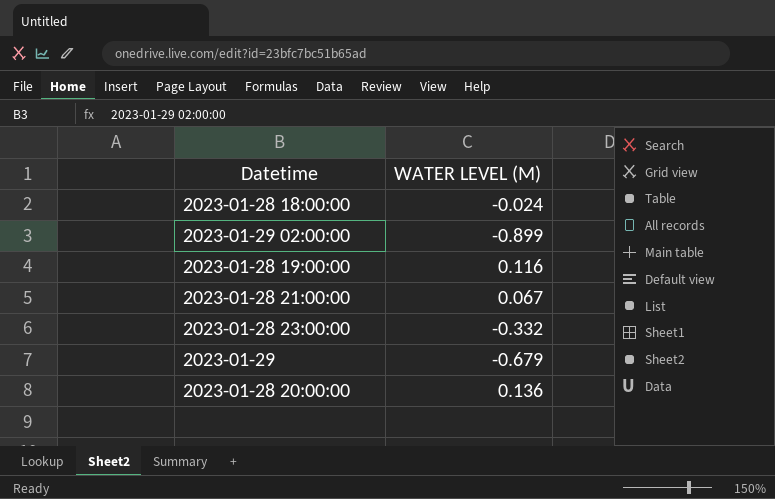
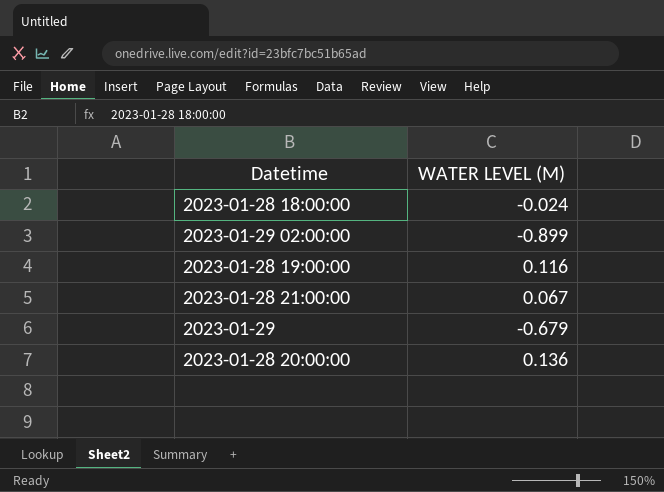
row 2023-01-28 23:00:00: -0.332 -> none

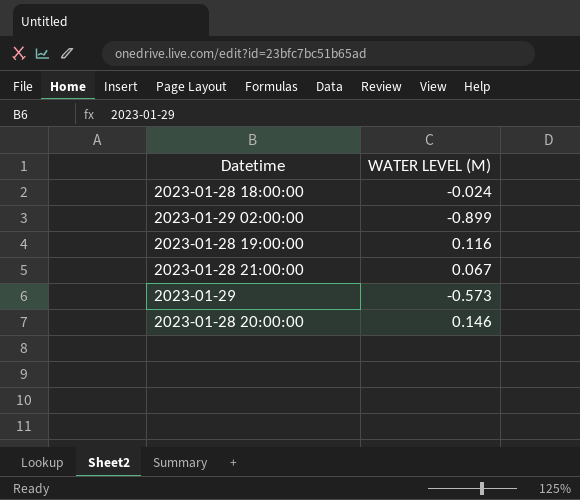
2023-01-29 | WATER LEVEL (M): -0.679 -> -0.573
2023-01-28 20:00:00 | WATER LEVEL (M): 0.136 -> 0.146

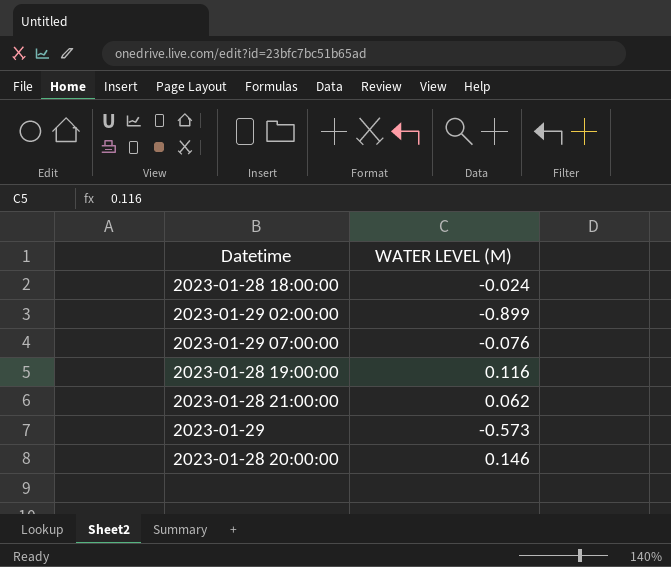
row 2023-01-29 07:00:00: none -> -0.076
2023-01-28 21:00:00 | WATER LEVEL (M): 0.067 -> 0.062

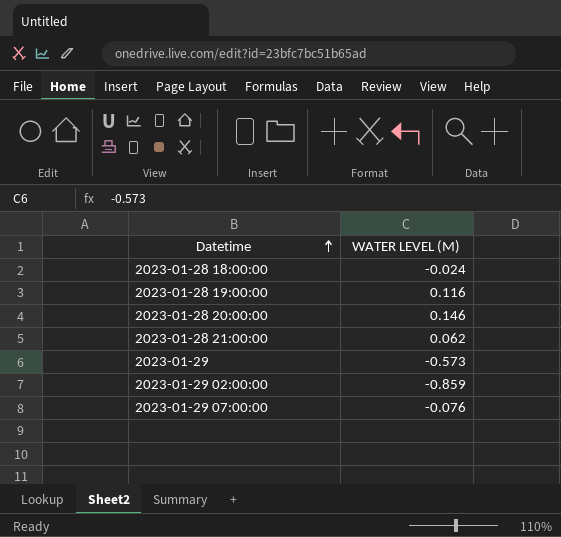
row order: none -> Datetime ascending
2023-01-29 02:00:00 | WATER LEVEL (M): -0.899 -> -0.859

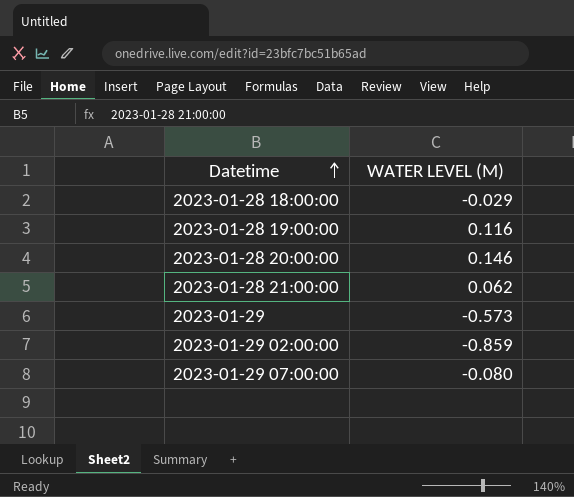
2023-01-28 18:00:00 | WATER LEVEL (M): -0.024 -> -0.029
2023-01-29 07:00:00 | WATER LEVEL (M): -0.076 -> -0.080

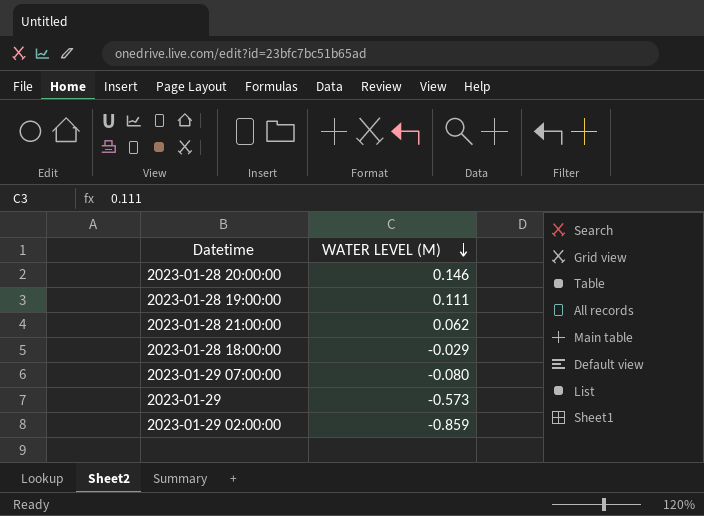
row order: Datetime ascending -> WATER LEVEL (M) descending
2023-01-28 19:00:00 | WATER LEVEL (M): 0.116 -> 0.111

